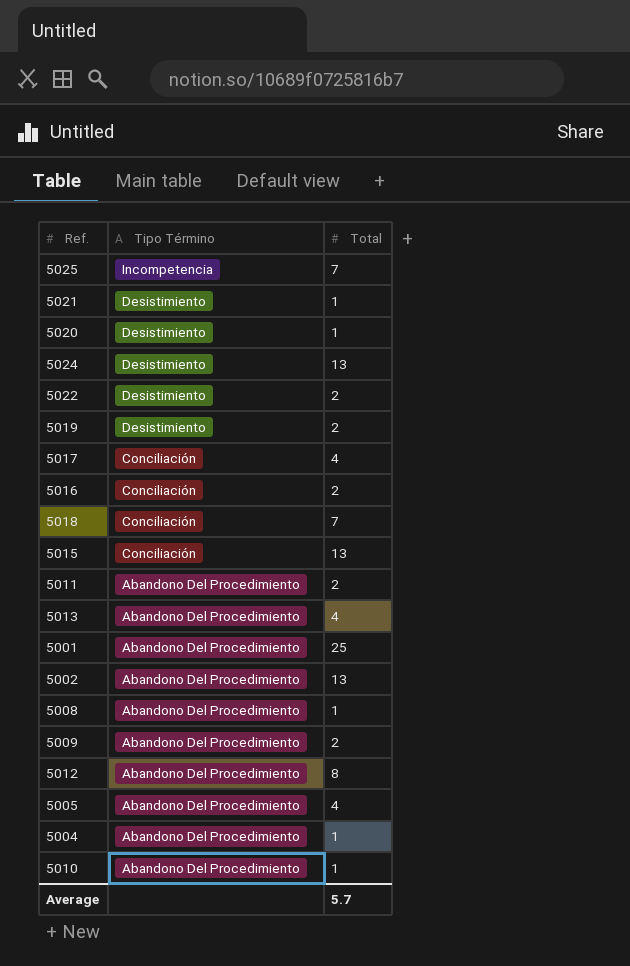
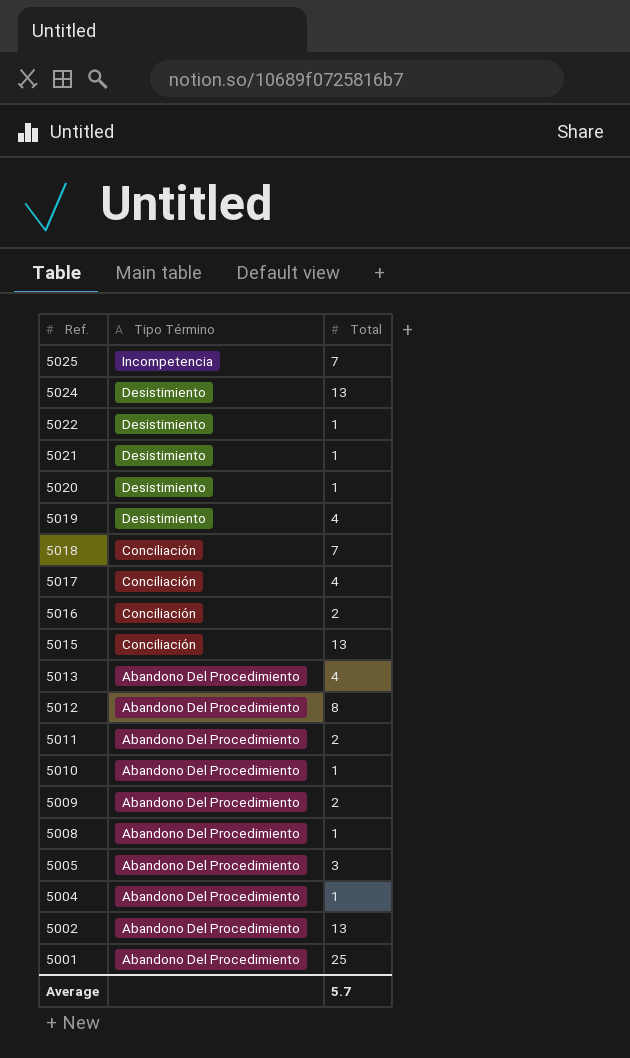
row order: Tipo Término descending -> Ref. descending
5022 | Total: 2 -> 1
5019 | Total: 2 -> 4
5005 | Total: 4 -> 3

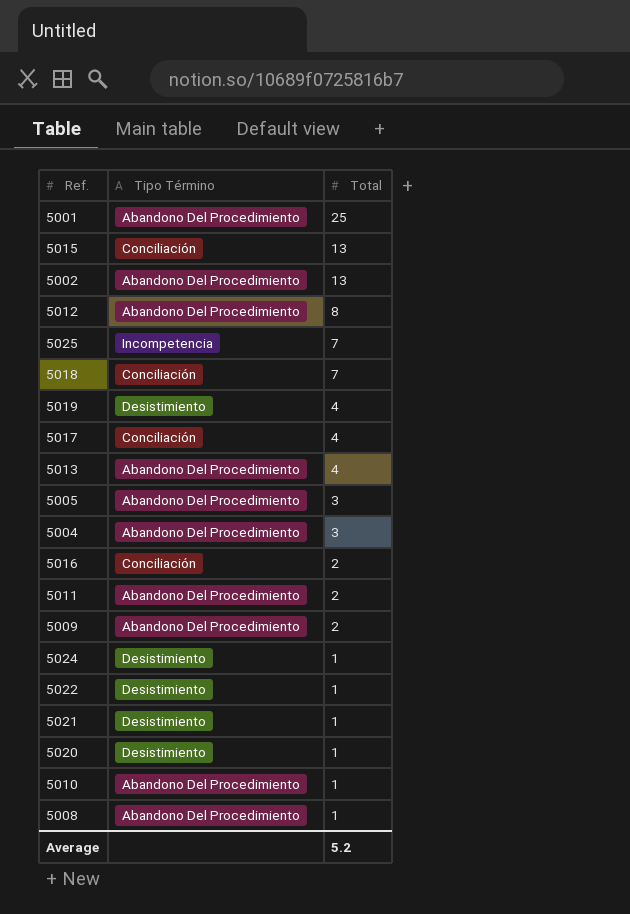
row order: Ref. descending -> Total descending
5004 | Total: 1 -> 3
5024 | Total: 13 -> 1
Average | Total: 5.7 -> 5.2

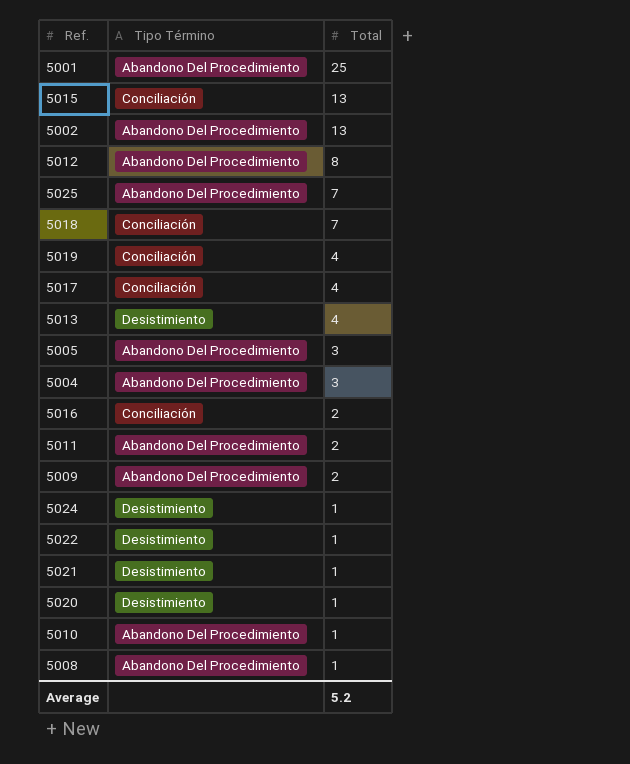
5025 | Tipo Término: Incompetencia -> Abandono Del Procedimiento
5019 | Tipo Término: Desistimiento -> Conciliación
5013 | Tipo Término: Abandono Del Procedimiento -> Desistimiento

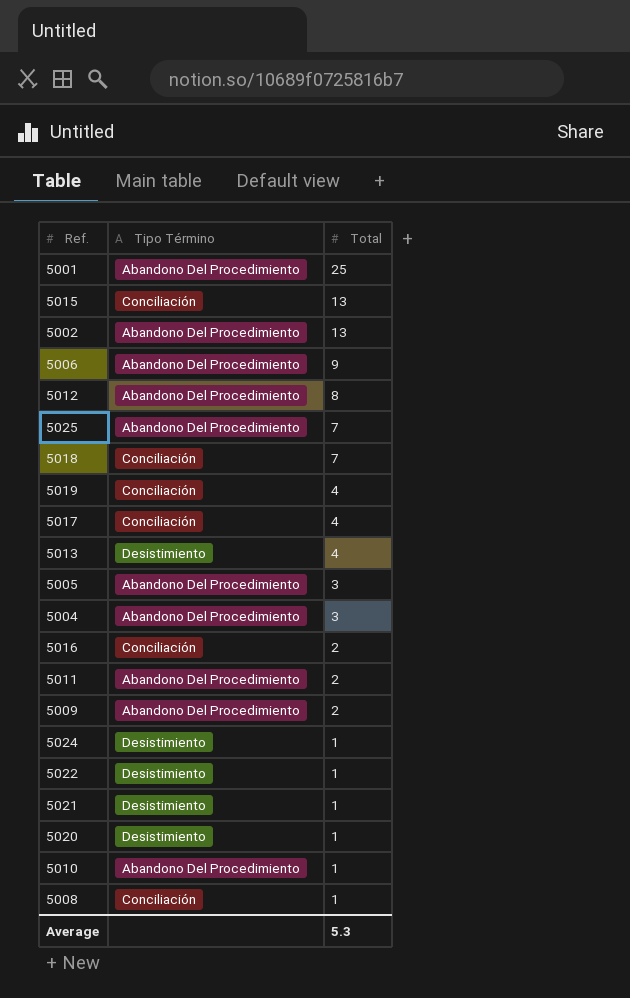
row 5006: none -> Abandono Del Procedimiento | 9
5008 | Tipo Término: Abandono Del Procedimiento -> Conciliación
Average | Total: 5.2 -> 5.3

